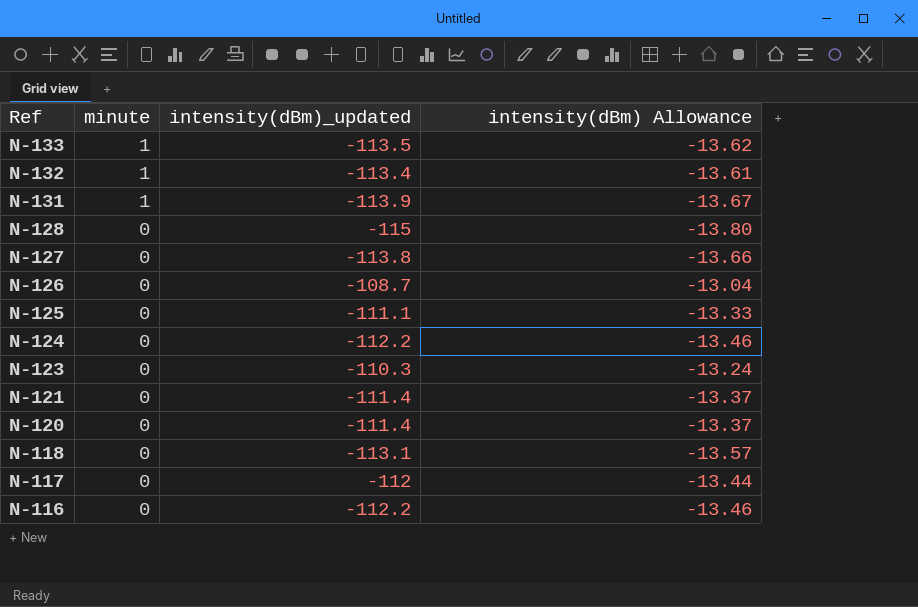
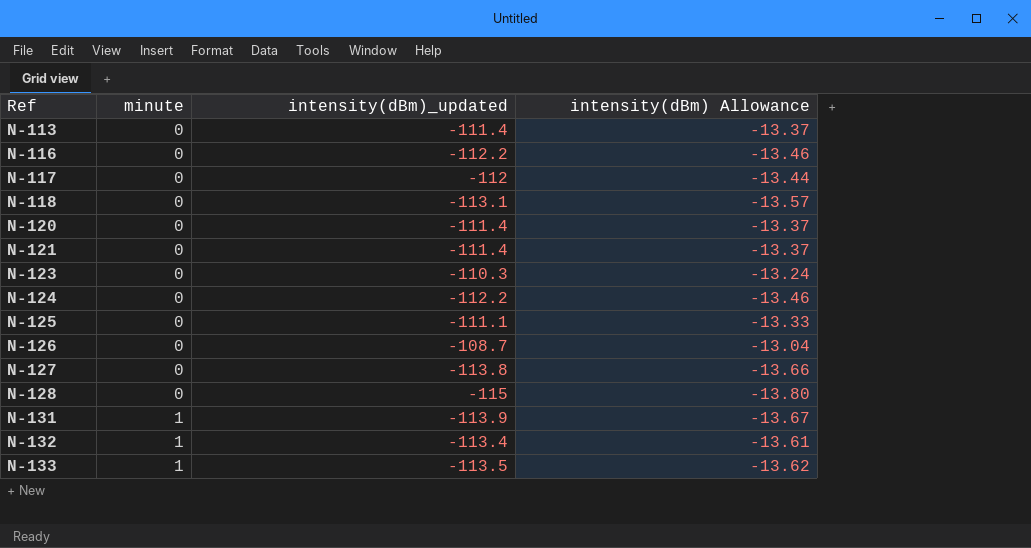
row order: Ref descending -> Ref ascending
row N-113: none -> 0 | -111.4 | -13.37

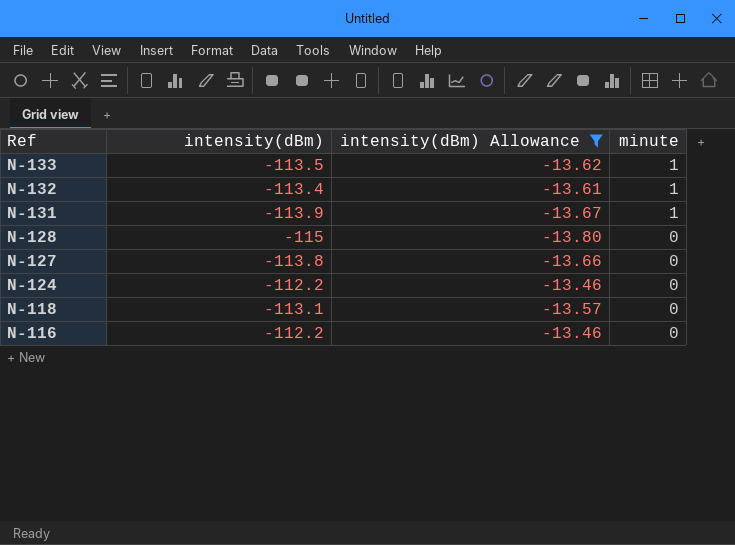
filter: none -> intensity(dBm) Allowance <= -13.46
row order: Ref ascending -> Ref descending
column name: intensity(dBm)_updated -> intensity(dBm)
column minute | position: 2 -> 4

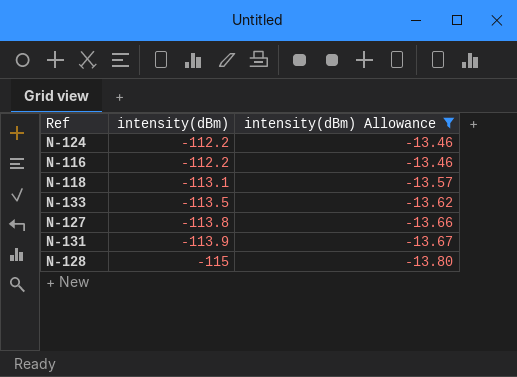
row order: Ref descending -> intensity(dBm) descending
column minute | position: 4 -> none
row N-132: -113.4 | -13.61 | 1 -> none

